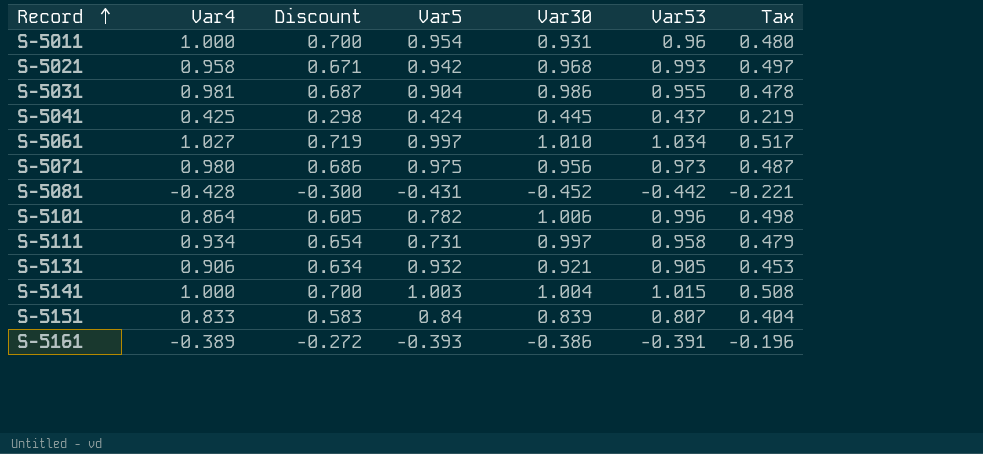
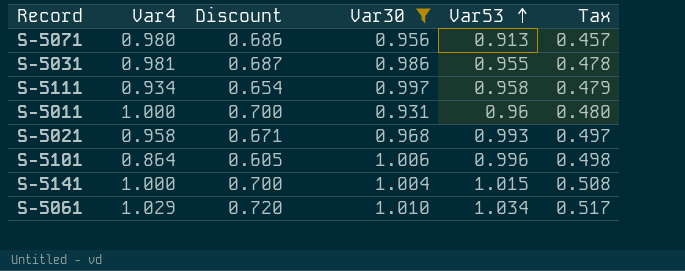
filter: none -> Var30 >= 0.931
row order: Record ascending -> Var53 ascending
column Var5 | position: 4 -> none
S-5071 | Var53: 0.973 -> 0.913
S-5071 | Tax: 0.487 -> 0.457
S-5061 | Var4: 1.027 -> 1.029
S-5061 | Discount: 0.719 -> 0.720

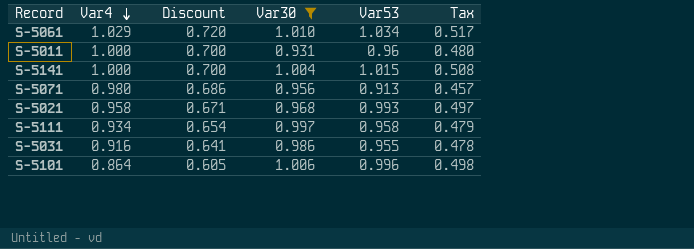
row order: Var53 ascending -> Var4 descending
S-5031 | Var4: 0.981 -> 0.916
S-5031 | Discount: 0.687 -> 0.641

